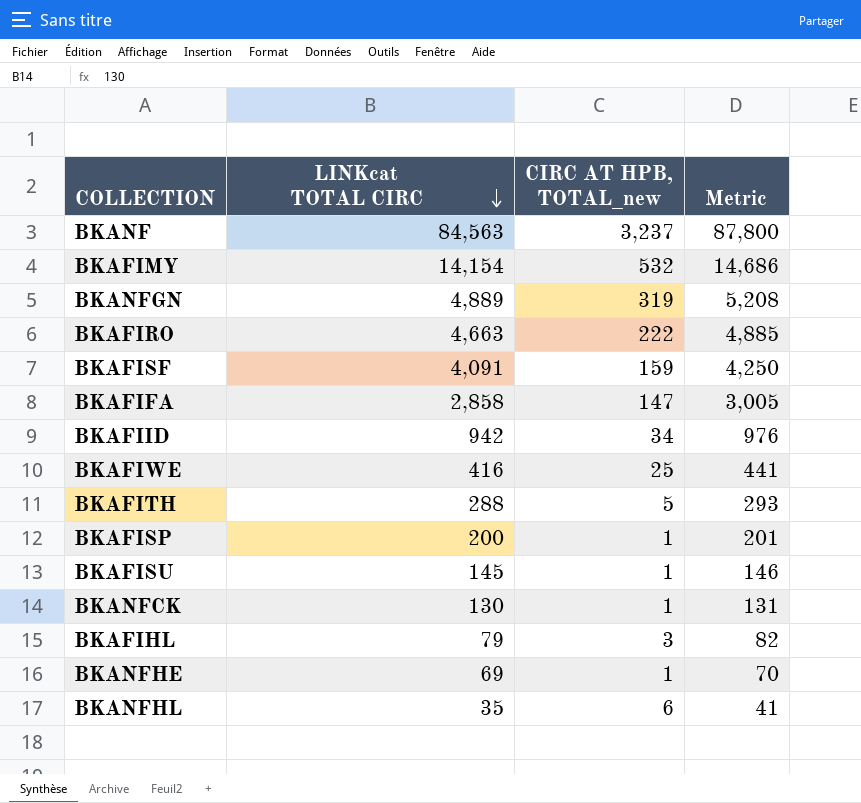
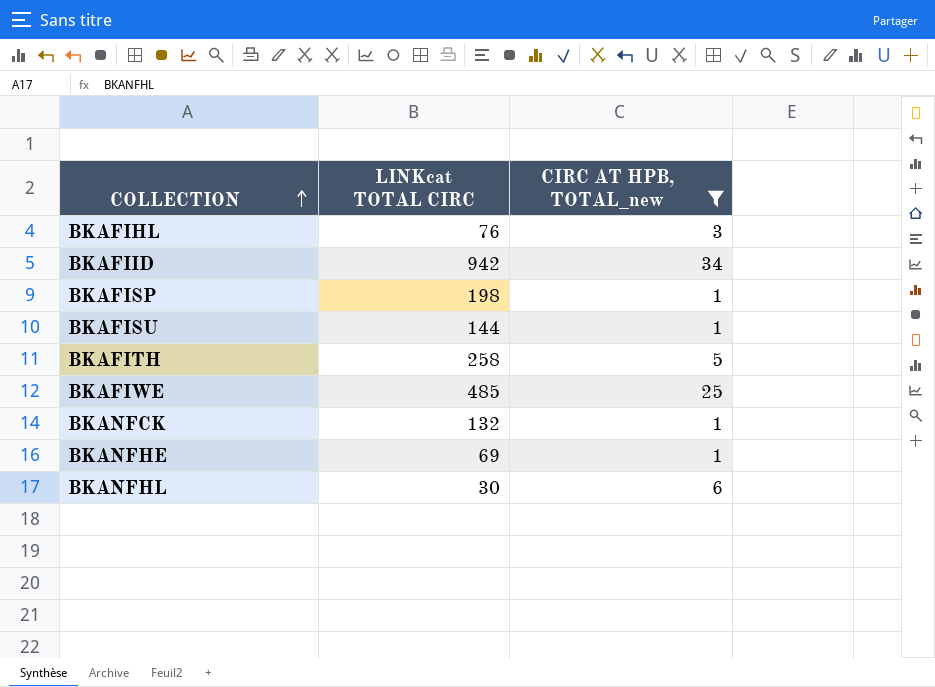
filter: none -> CIRC AT HPB, TOTAL_new <= 34
row order: LINKcat TOTAL CIRC descending -> COLLECTION ascending
column Metric | formula: [LINKcat TOTAL CIRC] + [CIRC AT HPB, TOTAL_new] -> none
BKAFIHL | LINKcat TOTAL CIRC: 79 -> 76
BKAFISP | LINKcat TOTAL CIRC: 200 -> 198
BKAFISU | LINKcat TOTAL CIRC: 145 -> 144
BKAFITH | LINKcat TOTAL CIRC: 288 -> 258
BKAFIWE | LINKcat TOTAL CIRC: 416 -> 485
BKANFCK | LINKcat TOTAL CIRC: 130 -> 132
BKANFHL | LINKcat TOTAL CIRC: 35 -> 30

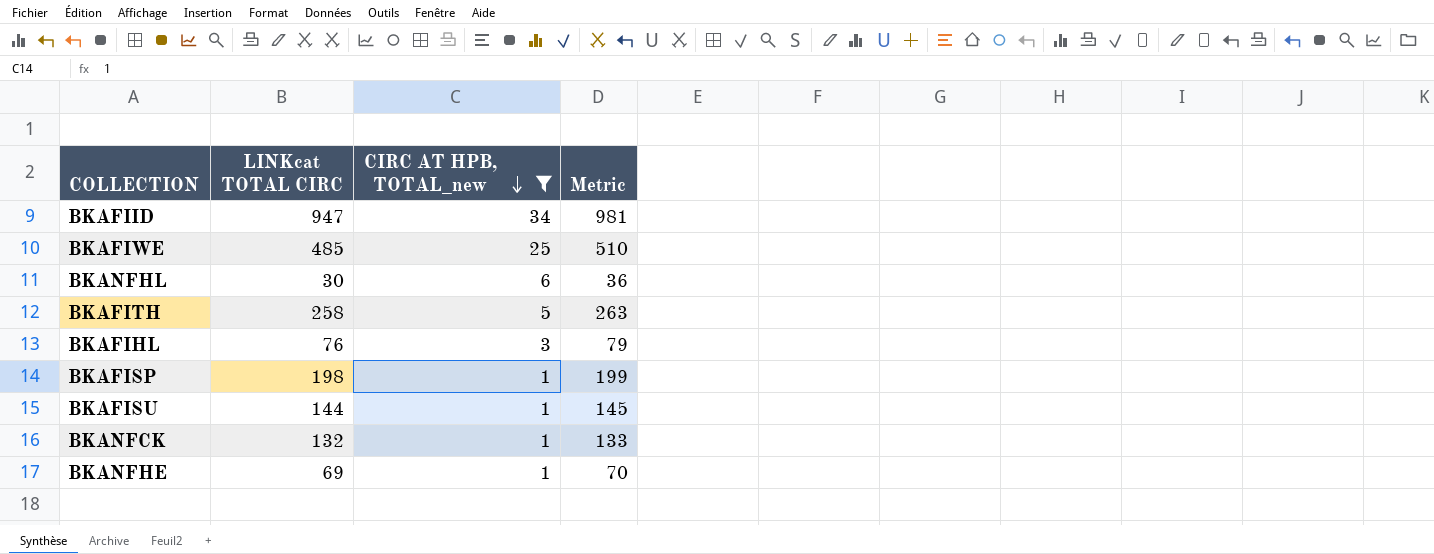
row order: COLLECTION ascending -> CIRC AT HPB, TOTAL_new descending
column Metric | formula: none -> [LINKcat TOTAL CIRC] + [CIRC AT HPB, TOTAL_new]
BKAFIID | LINKcat TOTAL CIRC: 942 -> 947

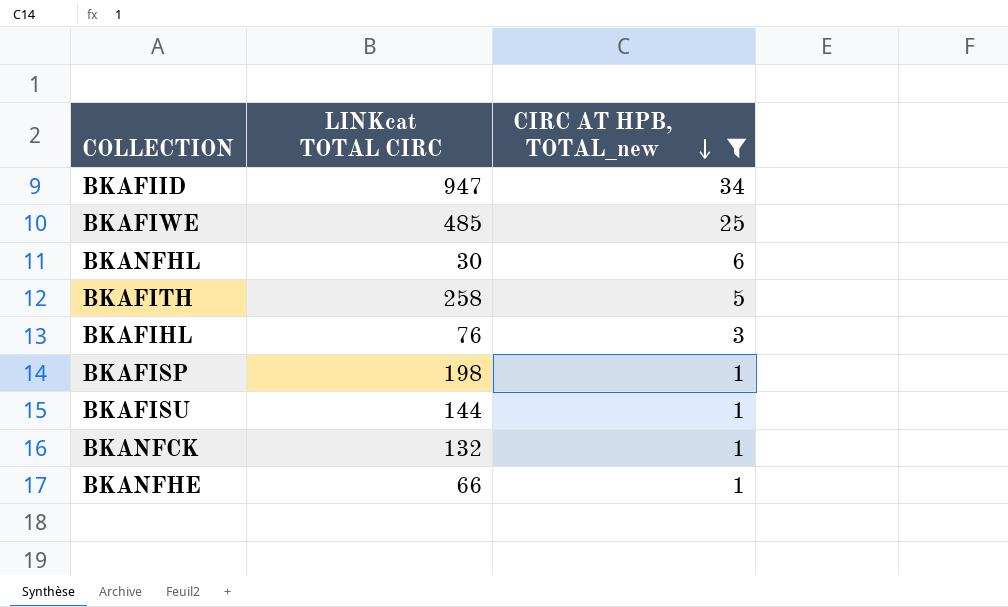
column Metric | formula: [LINKcat TOTAL CIRC] + [CIRC AT HPB, TOTAL_new] -> none
BKANFHE | LINKcat TOTAL CIRC: 69 -> 66

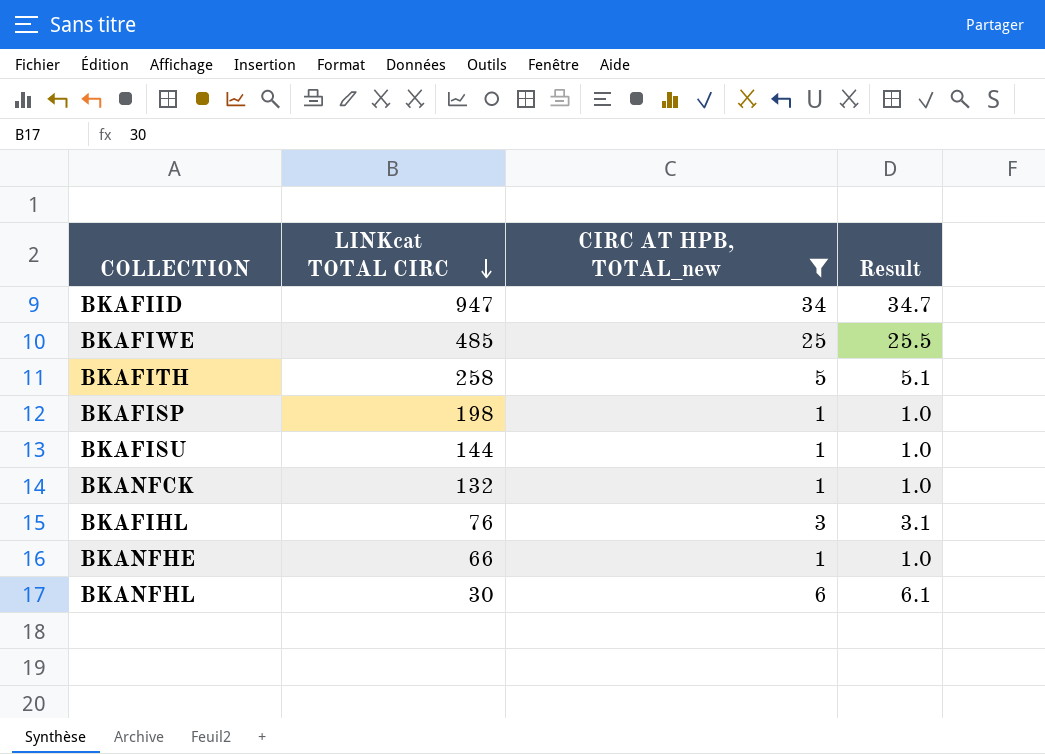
row order: CIRC AT HPB, TOTAL_new descending -> LINKcat TOTAL CIRC descending
column Result | formula: none -> [CIRC AT HPB, TOTAL_new] * 1.02

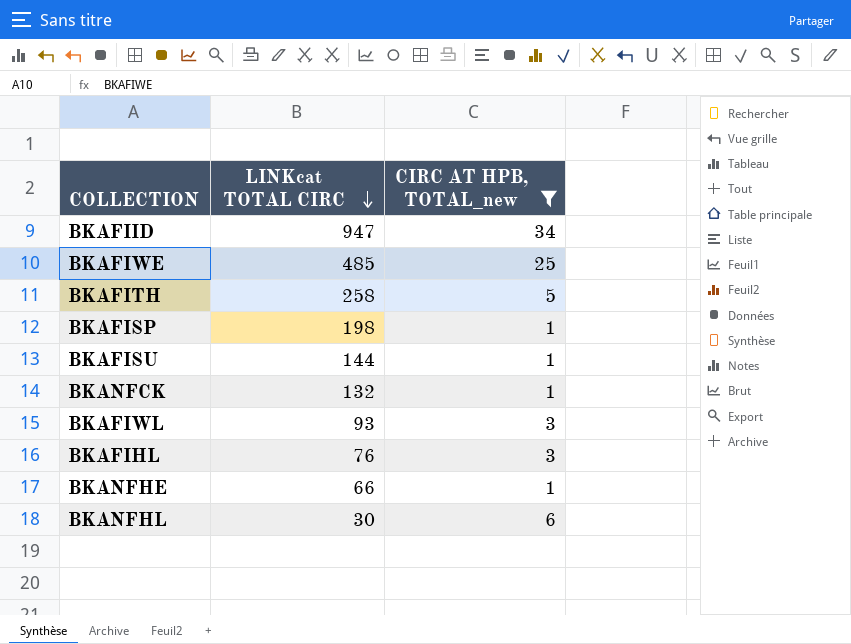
column Result | formula: [CIRC AT HPB, TOTAL_new] * 1.02 -> none
row BKAFIWL: none -> 93 | 3

